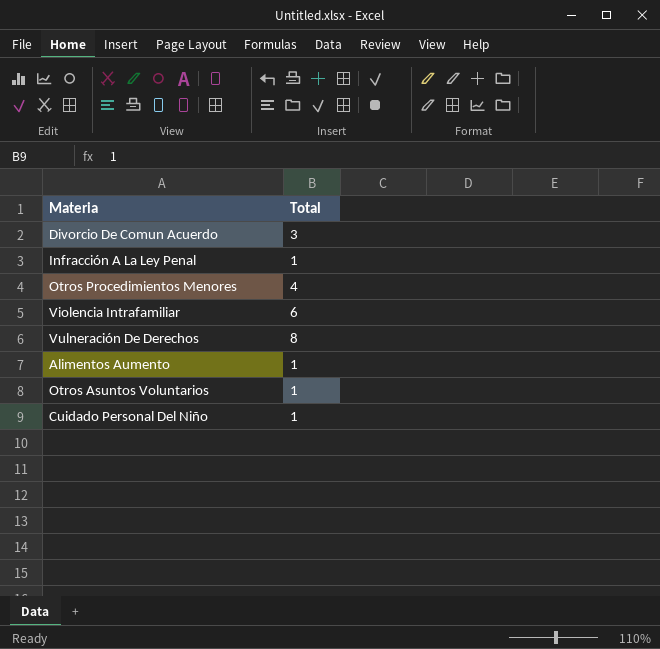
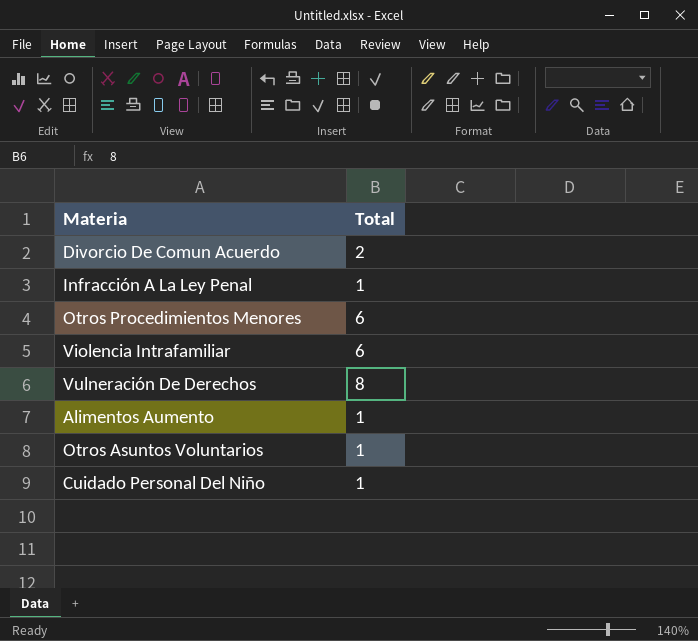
Divorcio De Comun Acuerdo | Total: 3 -> 2
Otros Procedimientos Menores | Total: 4 -> 6

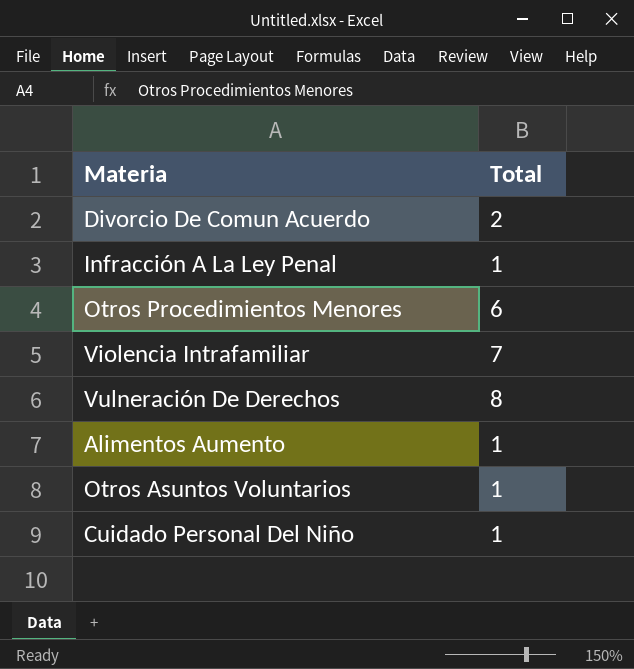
Violencia Intrafamiliar | Total: 6 -> 7

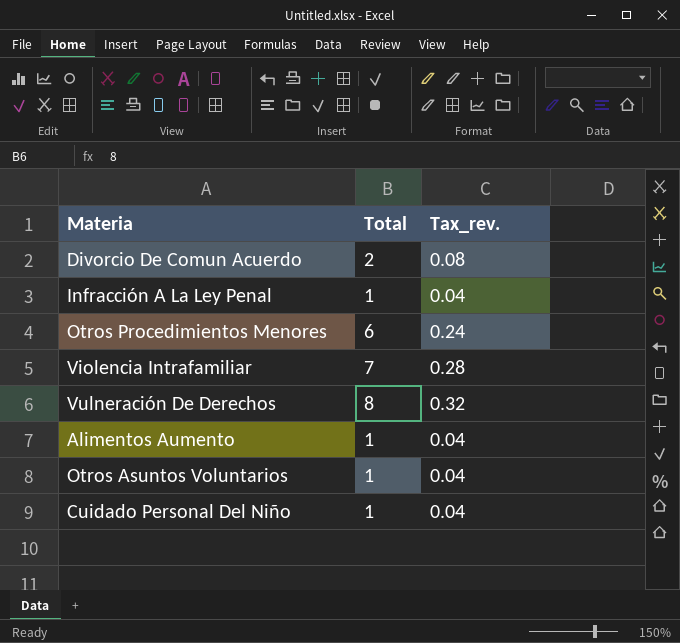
column Tax_rev. | formula: none -> [Total] * 0.04

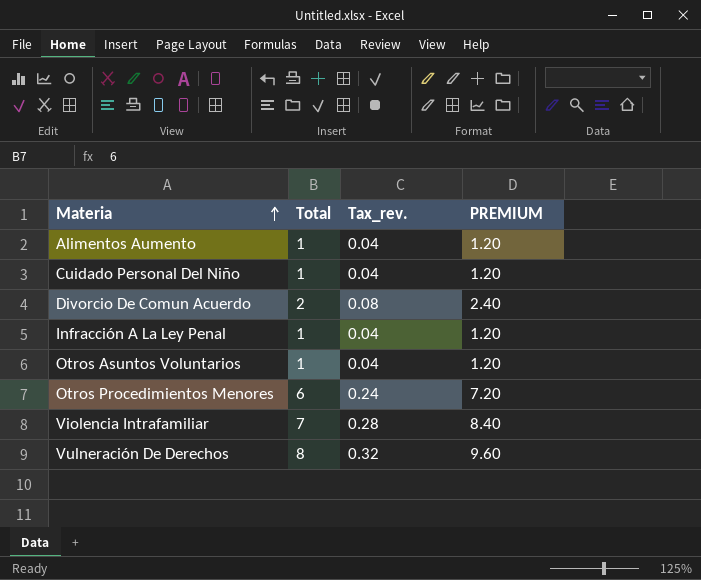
row order: none -> Materia ascending
column PREMIUM | formula: none -> [Total] * 1.2

